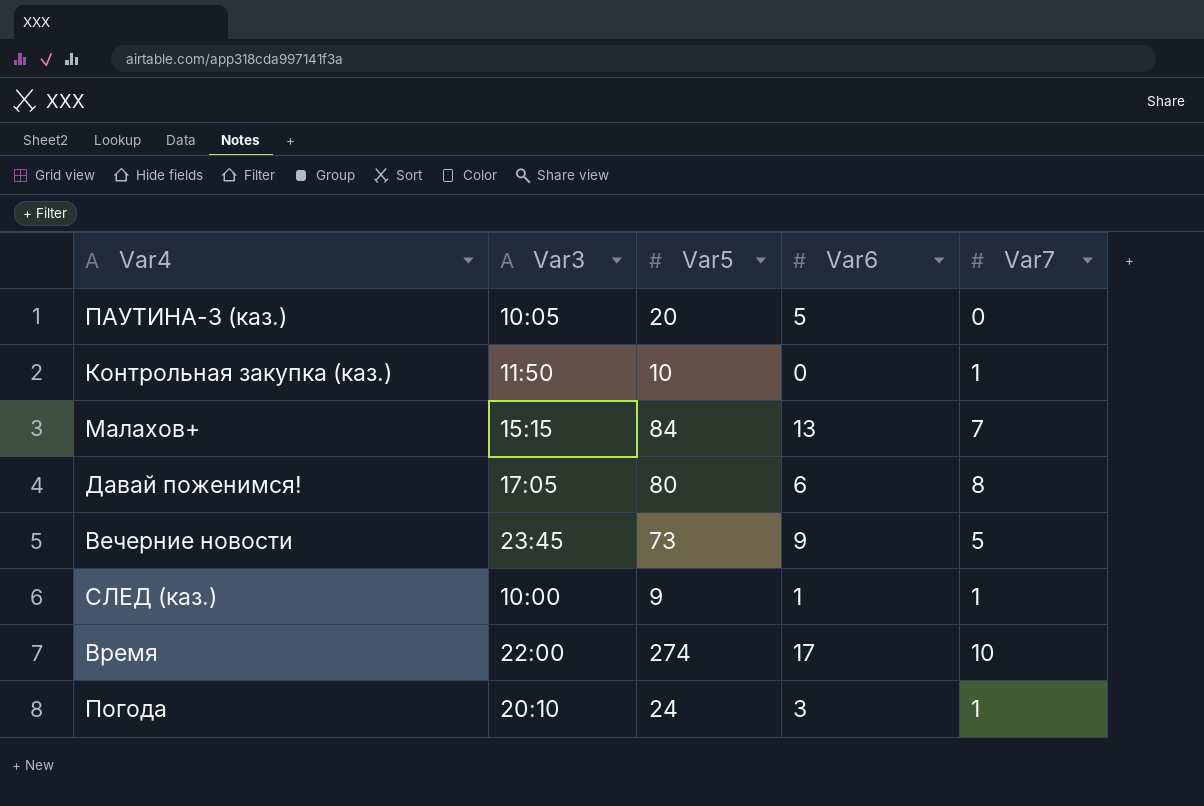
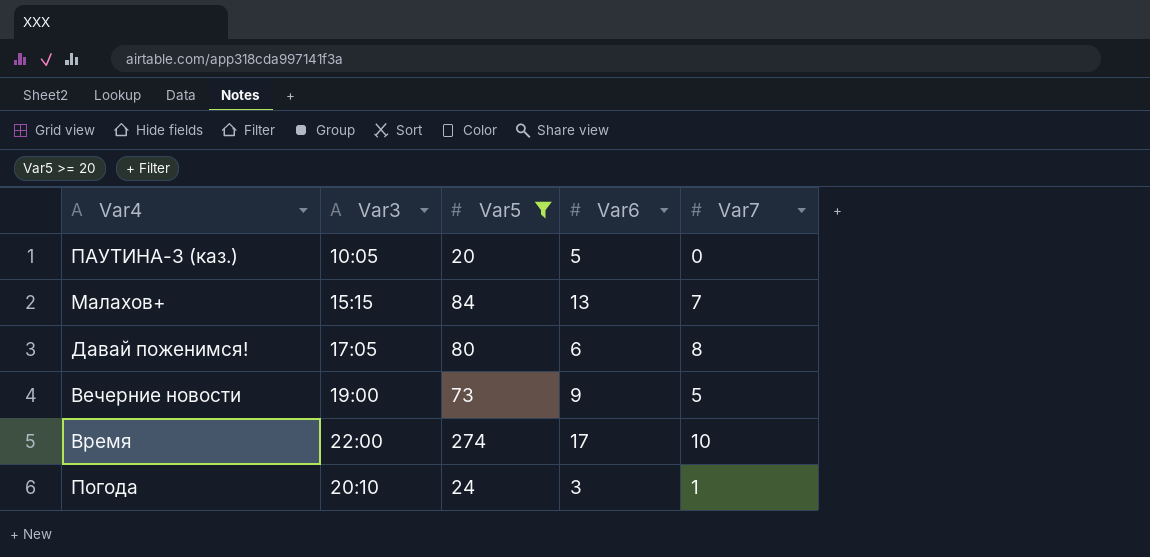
filter: none -> Var5 >= 20
Вечерние новости | Var3: 23:45 -> 19:00

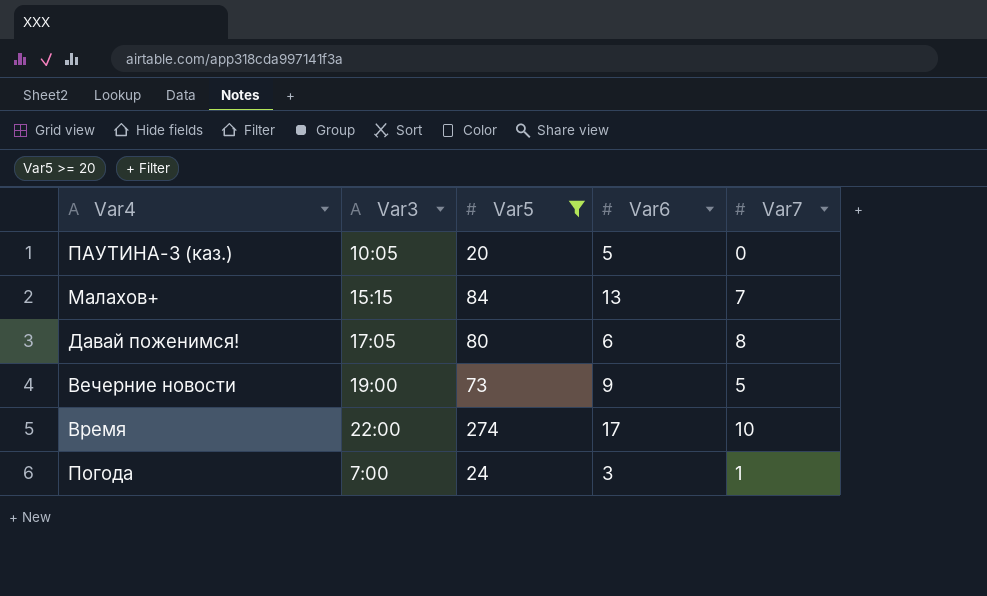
Погода | Var3: 20:10 -> 7:00

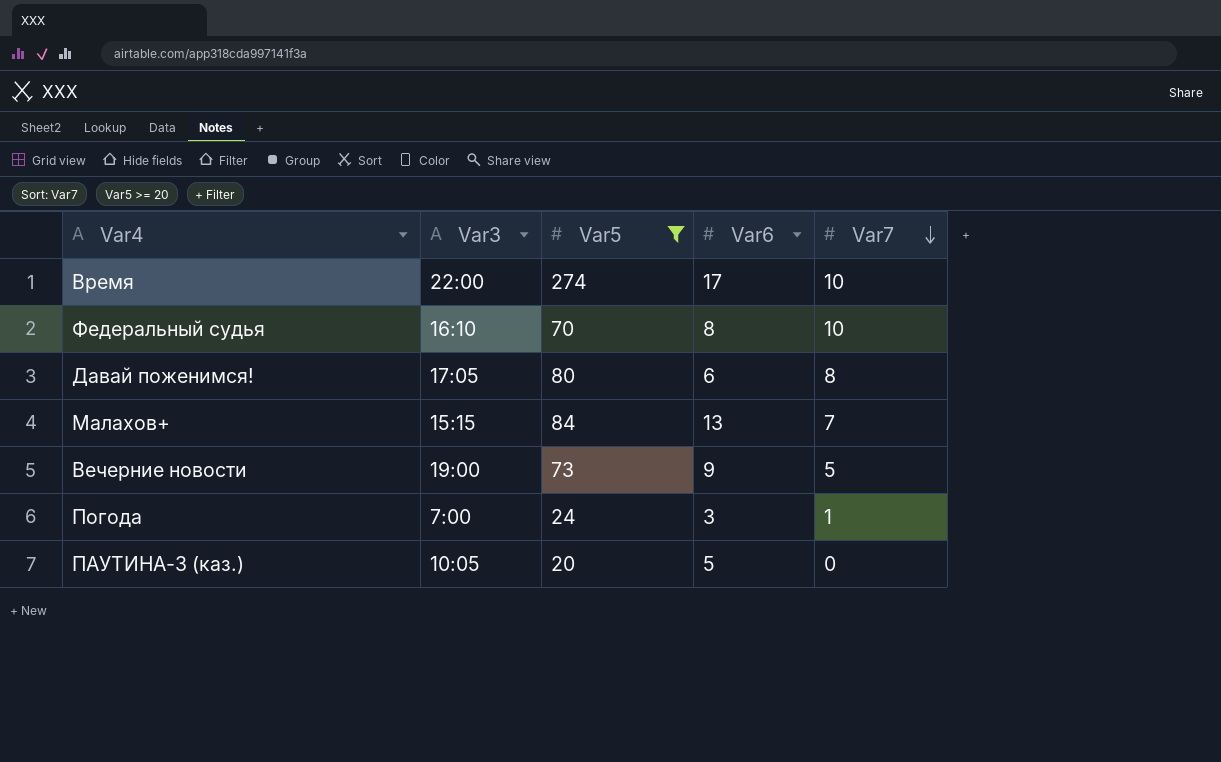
row order: none -> Var7 descending
row Федеральный судья: none -> 16:10 | 70 | 8 | 10

